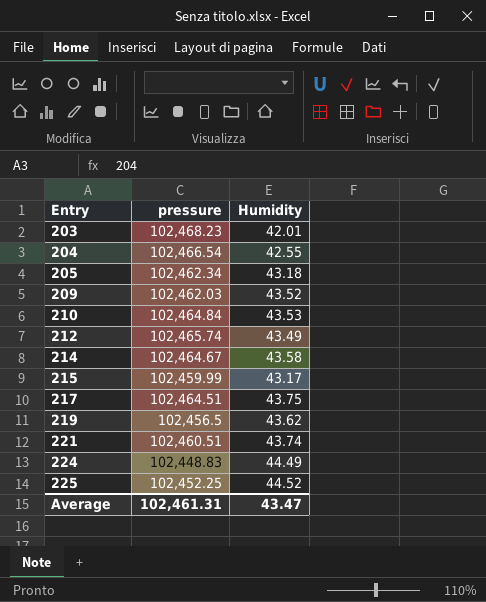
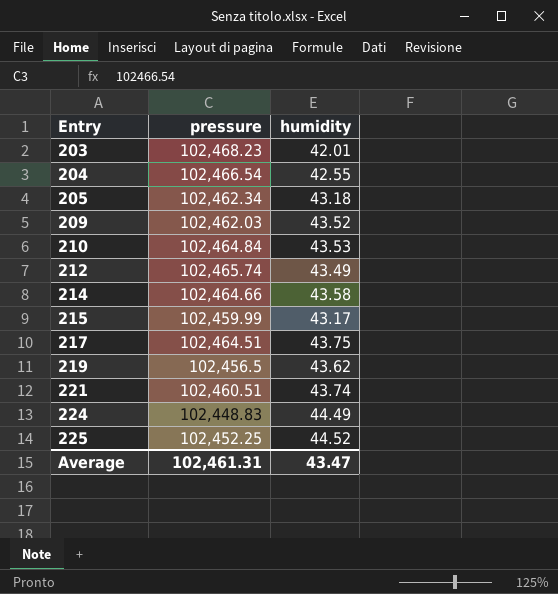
column name: Humidity -> humidity
214 | pressure: 102,464.67 -> 102,464.66

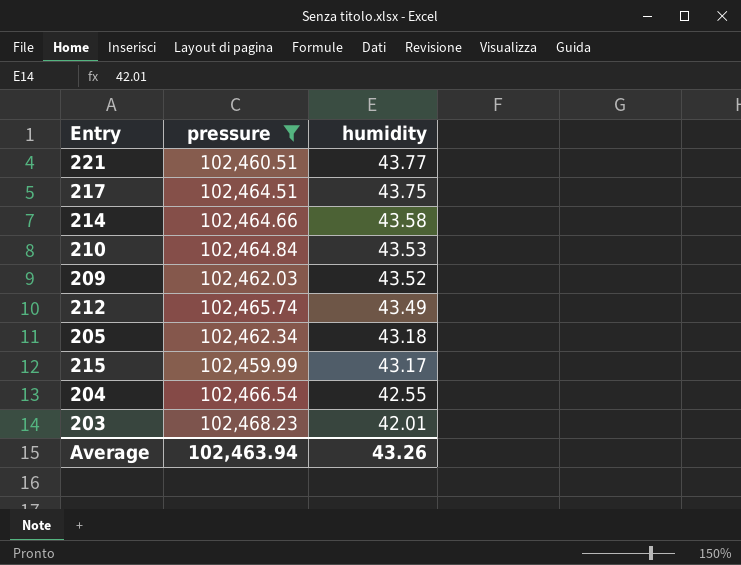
filter: none -> pressure >= 102,459.99
row order: Entry ascending -> humidity descending
221 | humidity: 43.74 -> 43.77
Average | pressure: 102,461.31 -> 102,463.94
Average | humidity: 43.47 -> 43.26

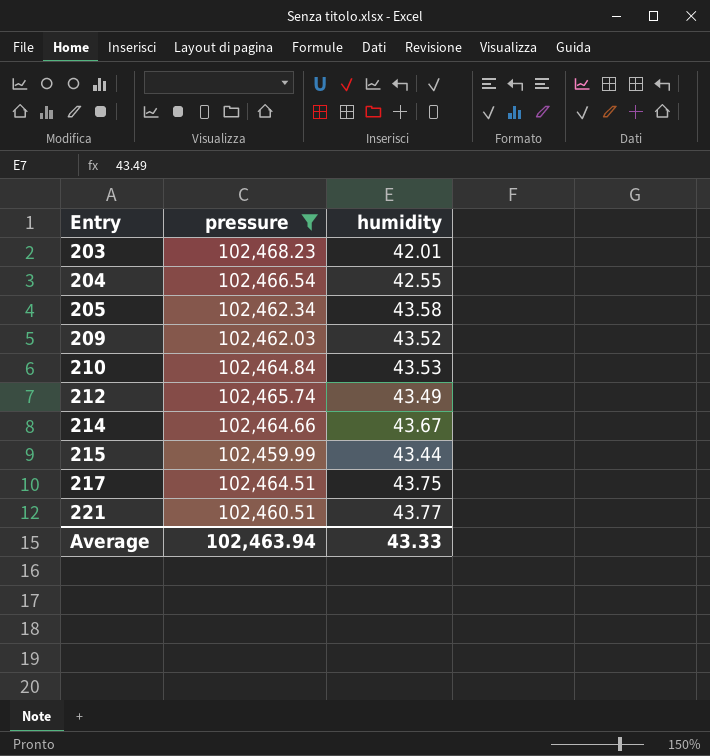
row order: humidity descending -> Entry ascending
205 | humidity: 43.18 -> 43.58
214 | humidity: 43.58 -> 43.67
215 | humidity: 43.17 -> 43.44
Average | humidity: 43.26 -> 43.33

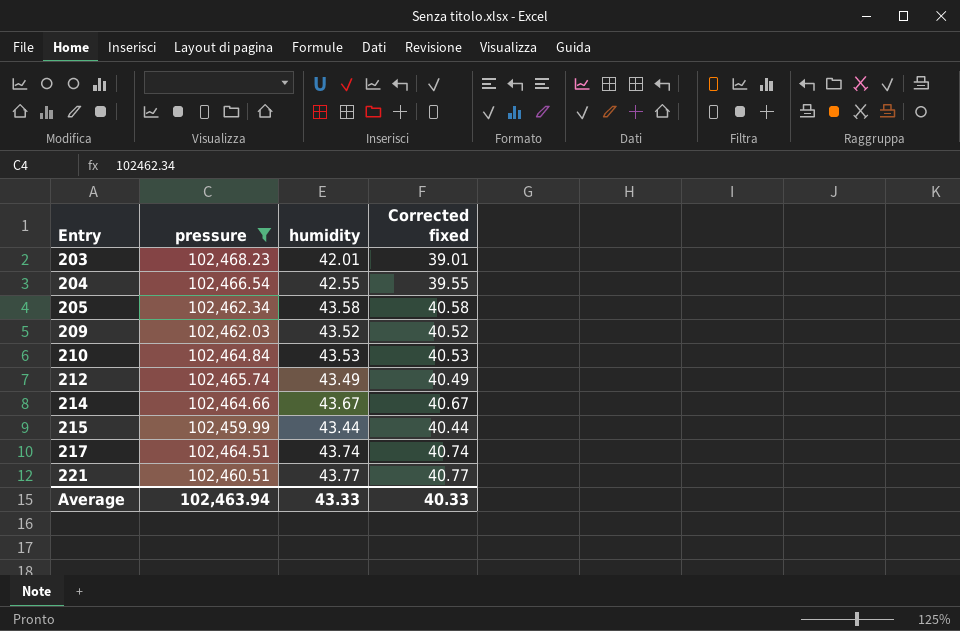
column Corrected fixed | formula: none -> [humidity] - 3
217 | humidity: 43.75 -> 43.74

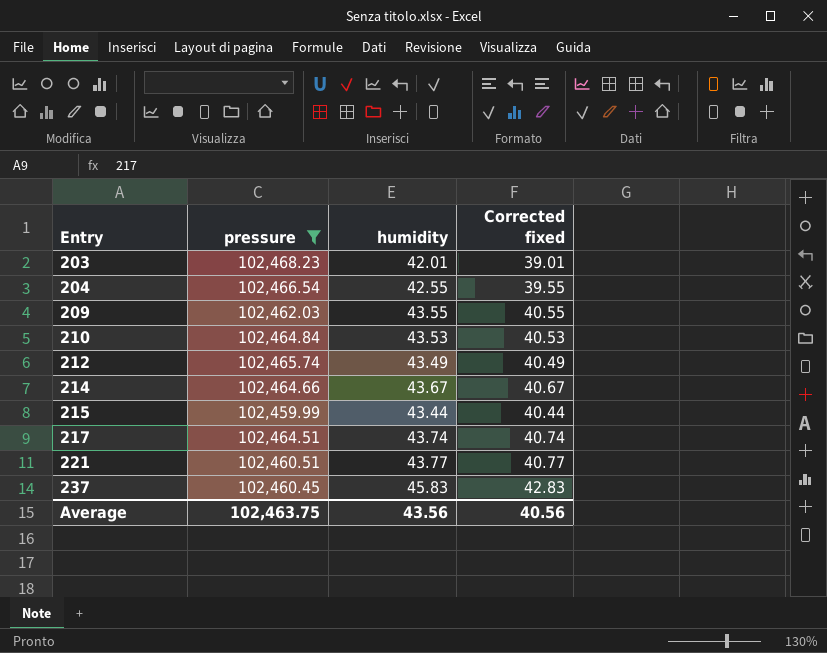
row 205: 102,462.34 | 43.58 | 40.58 -> none
209 | humidity: 43.52 -> 43.55
209 | Corrected fixed: 40.52 -> 40.55
row 237: none -> 102,460.45 | 45.83 | 42.83
Average | pressure: 102,463.94 -> 102,463.75
Average | humidity: 43.33 -> 43.56
Average | Corrected fixed: 40.33 -> 40.56

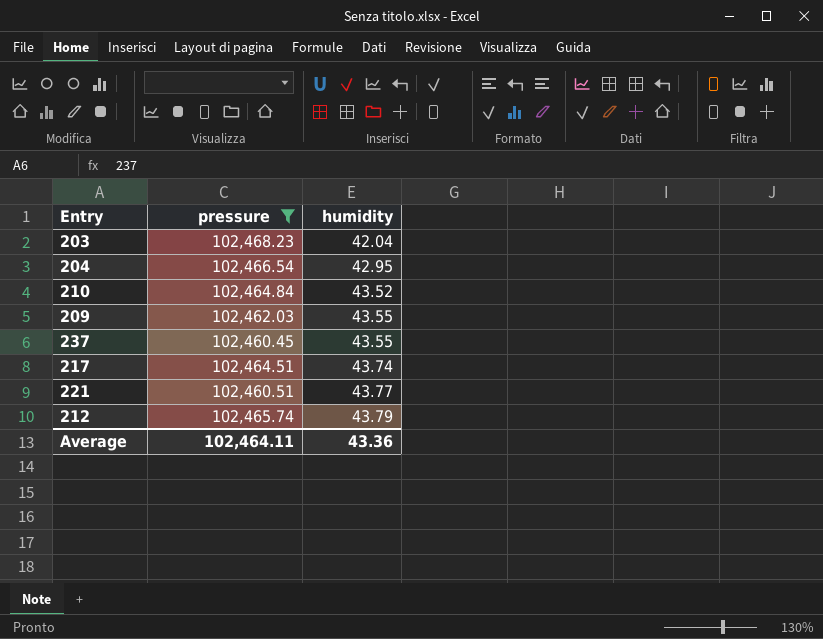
row order: Entry ascending -> humidity ascending
column Corrected fixed | formula: [humidity] - 3 -> none
row 214: 102,464.66 | 43.67 | 40.67 -> none
row 215: 102,459.99 | 43.44 | 40.44 -> none
203 | humidity: 42.01 -> 42.04
204 | humidity: 42.55 -> 42.95
210 | humidity: 43.53 -> 43.52
237 | humidity: 45.83 -> 43.55
212 | humidity: 43.49 -> 43.79
Average | pressure: 102,463.75 -> 102,464.11
Average | humidity: 43.56 -> 43.36

